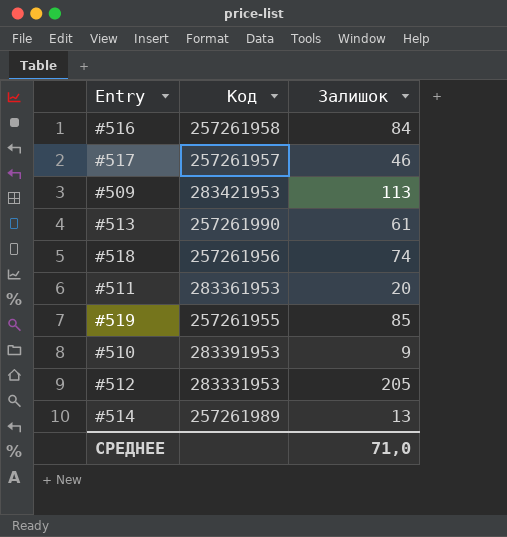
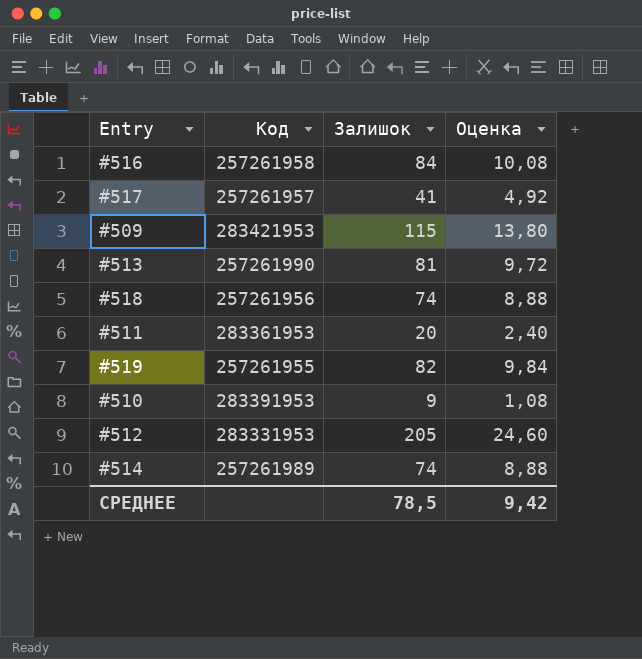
column Оценка | formula: none -> [Залишок] * 0,12
#517 | Залишок: 46 -> 41
#509 | Залишок: 113 -> 115
#513 | Залишок: 61 -> 81
#519 | Залишок: 85 -> 82
#514 | Залишок: 13 -> 74
СРЕДНЕЕ | Залишок: 71,0 -> 78,5

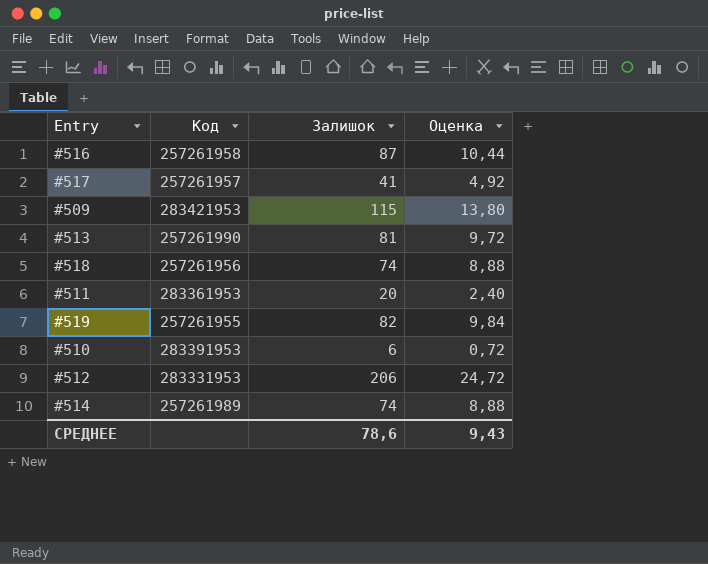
#516 | Залишок: 84 -> 87
#516 | Оценка: 10,08 -> 10,44
#510 | Залишок: 9 -> 6
#510 | Оценка: 1,08 -> 0,72
#512 | Залишок: 205 -> 206
#512 | Оценка: 24,60 -> 24,72
СРЕДНЕЕ | Залишок: 78,5 -> 78,6
СРЕДНЕЕ | Оценка: 9,42 -> 9,43

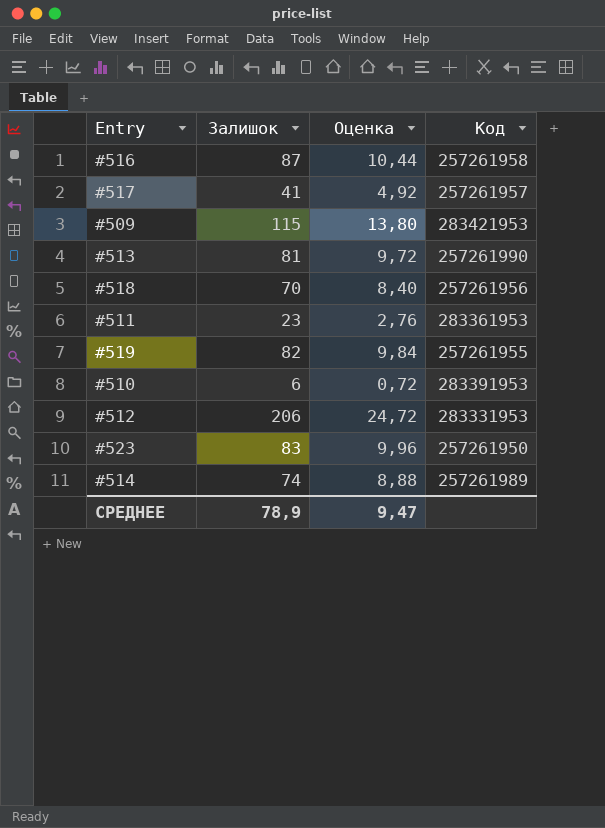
column Код | position: 2 -> 4
#518 | Залишок: 74 -> 70
#518 | Оценка: 8,88 -> 8,40
#511 | Залишок: 20 -> 23
#511 | Оценка: 2,40 -> 2,76
row #523: none -> 83 | 9,96 | 257261950
СРЕДНЕЕ | Залишок: 78,6 -> 78,9
СРЕДНЕЕ | Оценка: 9,43 -> 9,47

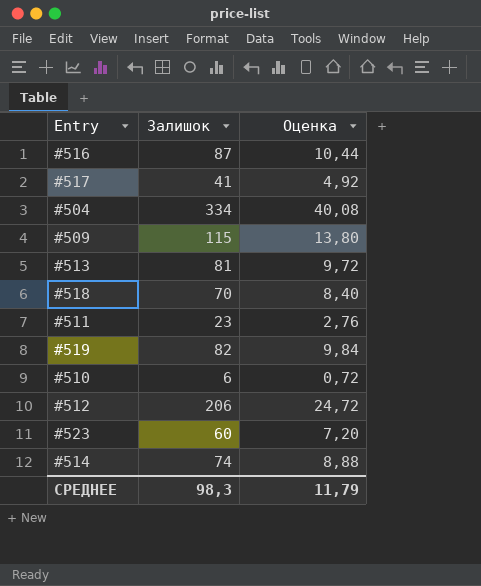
column Код | position: 4 -> none
row #504: none -> 334 | 40,08
#523 | Залишок: 83 -> 60
#523 | Оценка: 9,96 -> 7,20
СРЕДНЕЕ | Залишок: 78,9 -> 98,3
СРЕДНЕЕ | Оценка: 9,47 -> 11,79

